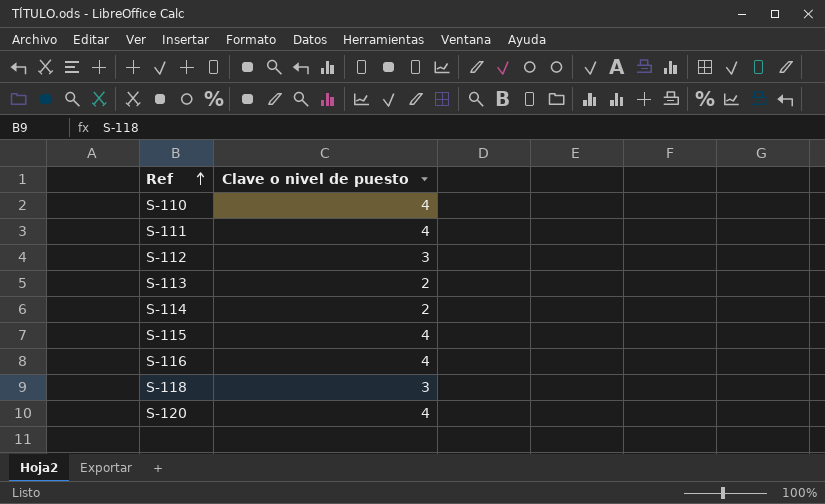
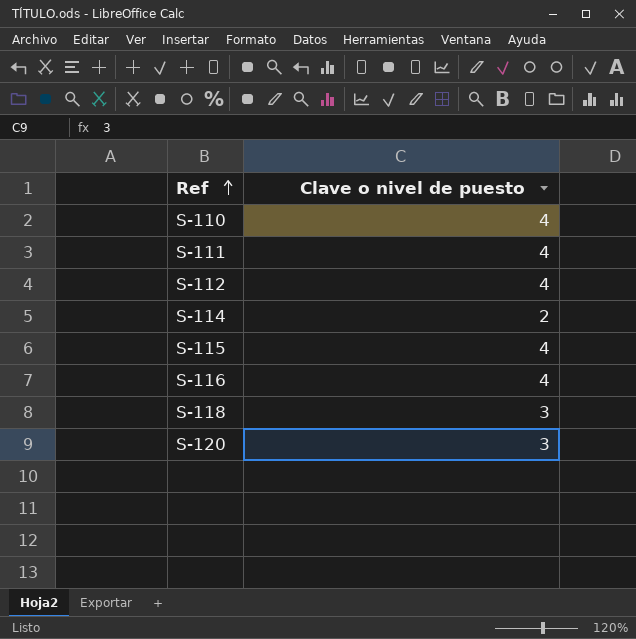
row S-113: 2 -> none
S-112 | Clave o nivel de puesto: 3 -> 4
S-120 | Clave o nivel de puesto: 4 -> 3

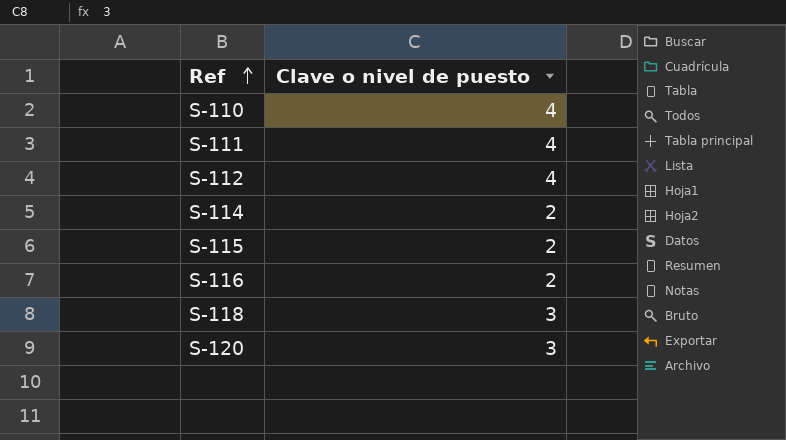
S-115 | Clave o nivel de puesto: 4 -> 2
S-116 | Clave o nivel de puesto: 4 -> 2

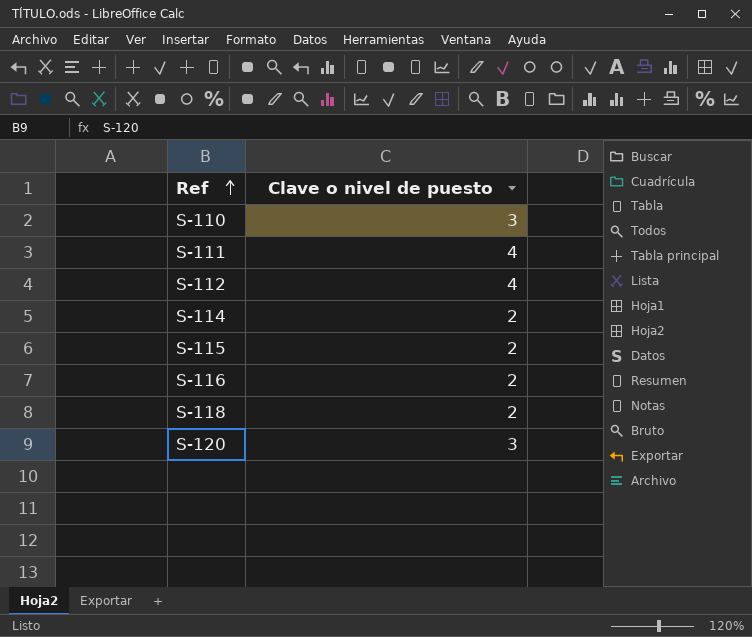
S-110 | Clave o nivel de puesto: 4 -> 3
S-118 | Clave o nivel de puesto: 3 -> 2

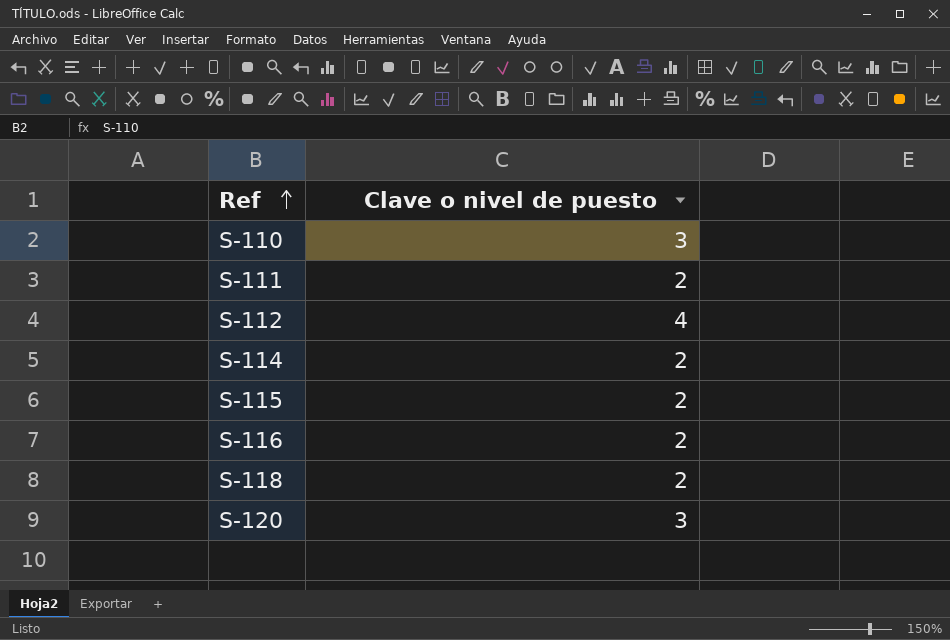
S-111 | Clave o nivel de puesto: 4 -> 2

